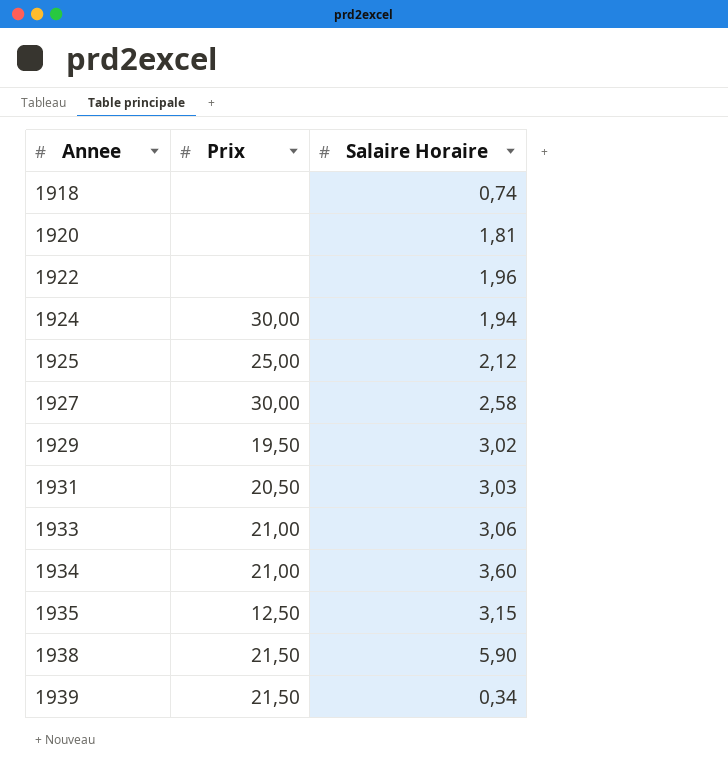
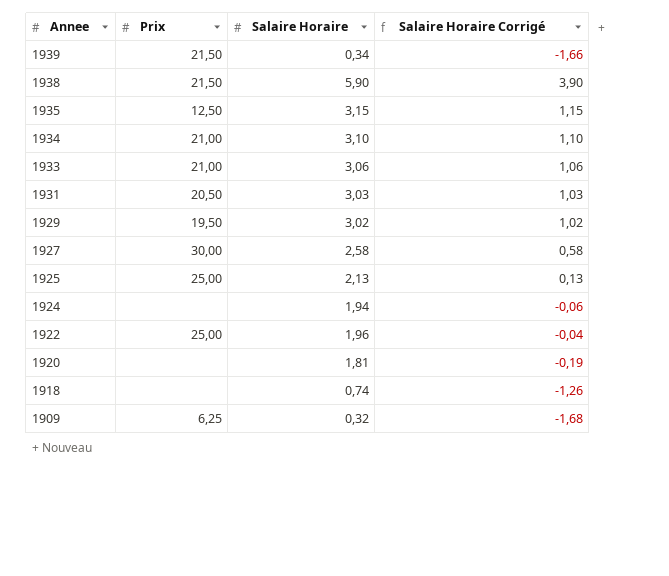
row order: Annee ascending -> Annee descending
column Salaire Horaire Corrigé | formula: none -> [Salaire Horaire] - 2
1934 | Salaire Horaire: 3,60 -> 3,10
1925 | Salaire Horaire: 2,12 -> 2,13
1924 | Prix: 30,00 -> none
1922 | Prix: none -> 25,00
row 1909: none -> 6,25 | 0,32 | -1,68

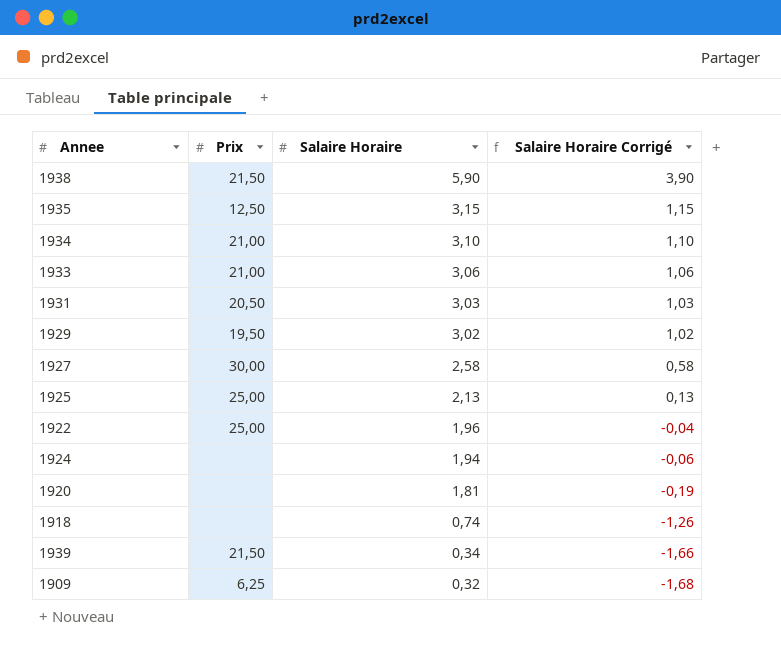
row order: Annee descending -> Salaire Horaire descending

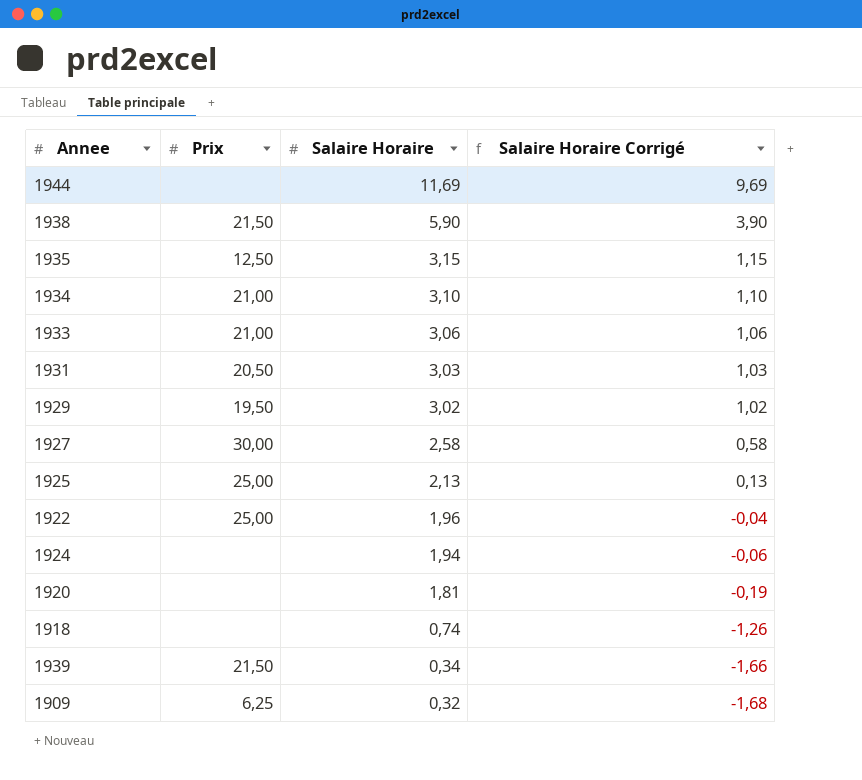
row 1944: none -> none | 11,69 | 9,69

